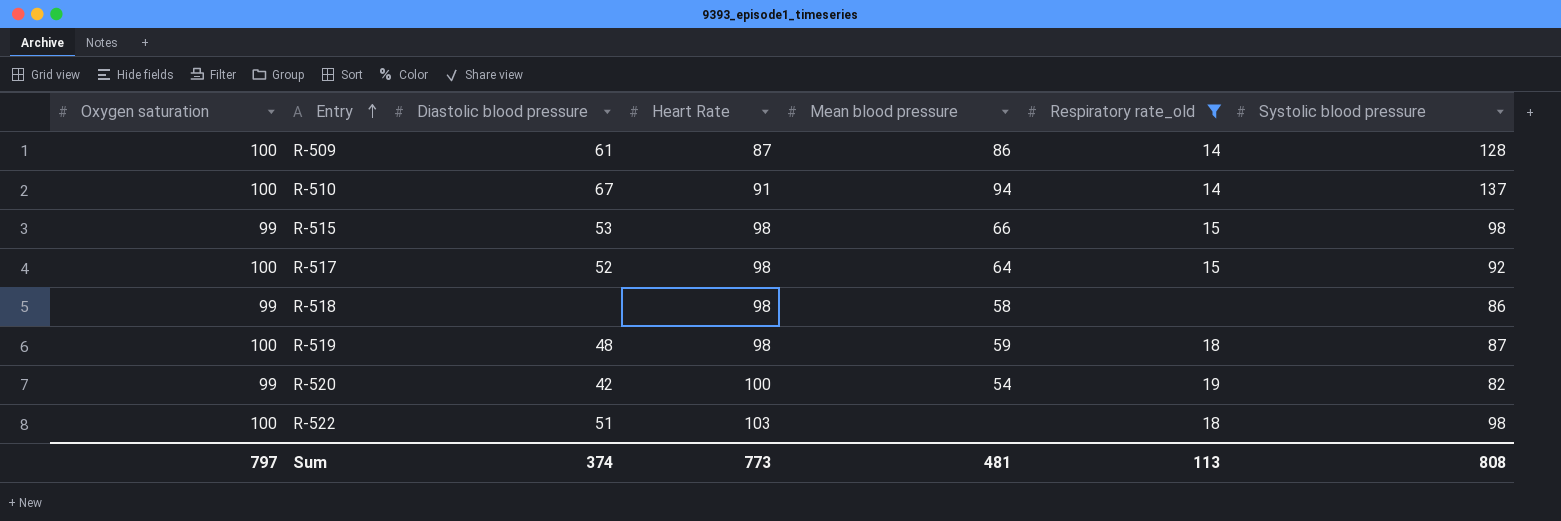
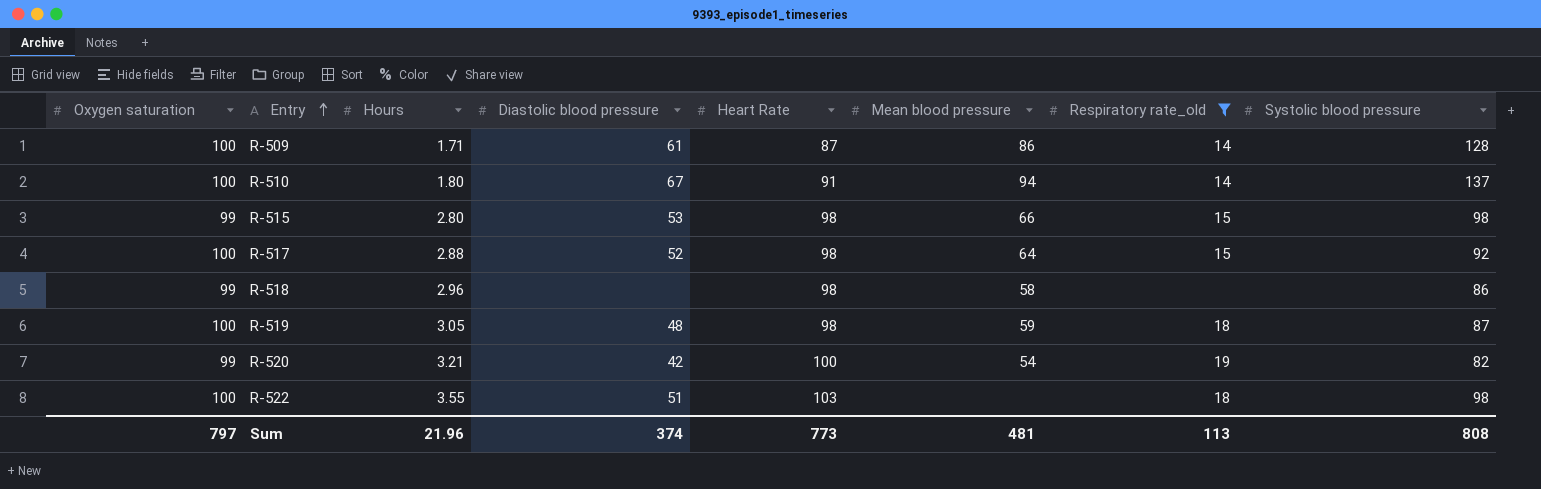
column Hours | position: none -> 3

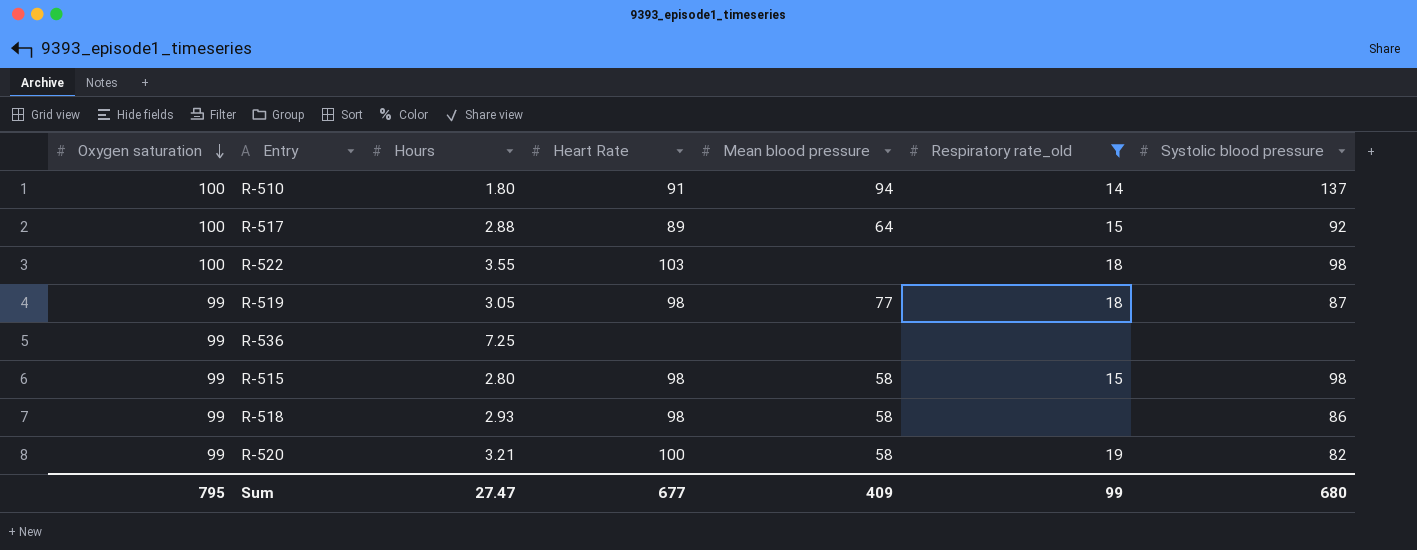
row order: Entry ascending -> Oxygen saturation descending
column Diastolic blood pressure | position: 4 -> none
row R-509: 100 | 1.71 | 61 | 87 | 86 | 14 | 128 -> none
R-517 | Heart Rate: 98 -> 89
R-519 | Oxygen saturation: 100 -> 99
R-519 | Mean blood pressure: 59 -> 77
row R-536: none -> 99 | 7.25 | none | none | none | none
R-515 | Mean blood pressure: 66 -> 58
R-518 | Hours: 2.96 -> 2.93
R-520 | Mean blood pressure: 54 -> 58
Sum | Oxygen saturation: 797 -> 795
Sum | Hours: 21.96 -> 27.47
Sum | Heart Rate: 773 -> 677
Sum | Mean blood pressure: 481 -> 409
Sum | Respiratory rate_old: 113 -> 99
Sum | Systolic blood pressure: 808 -> 680

